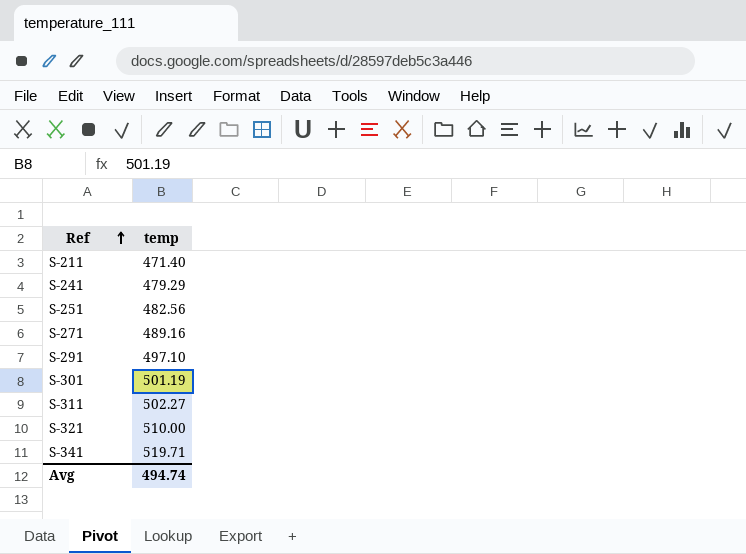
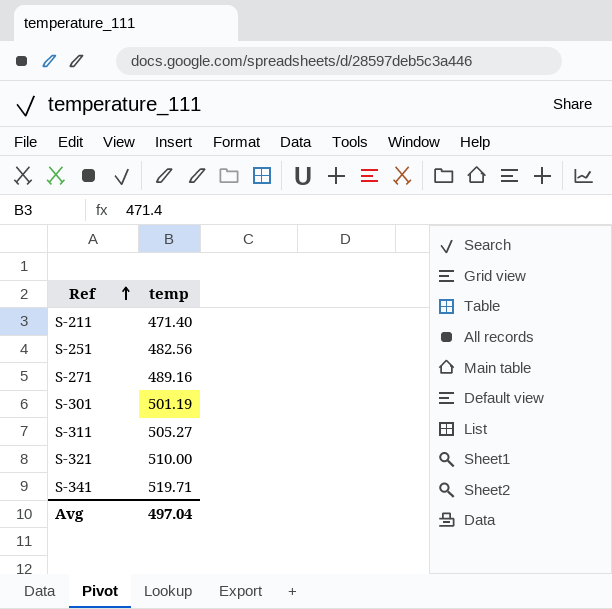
row S-241: 479.29 -> none
row S-291: 497.10 -> none
S-311 | temp: 502.27 -> 505.27
Avg | temp: 494.74 -> 497.04

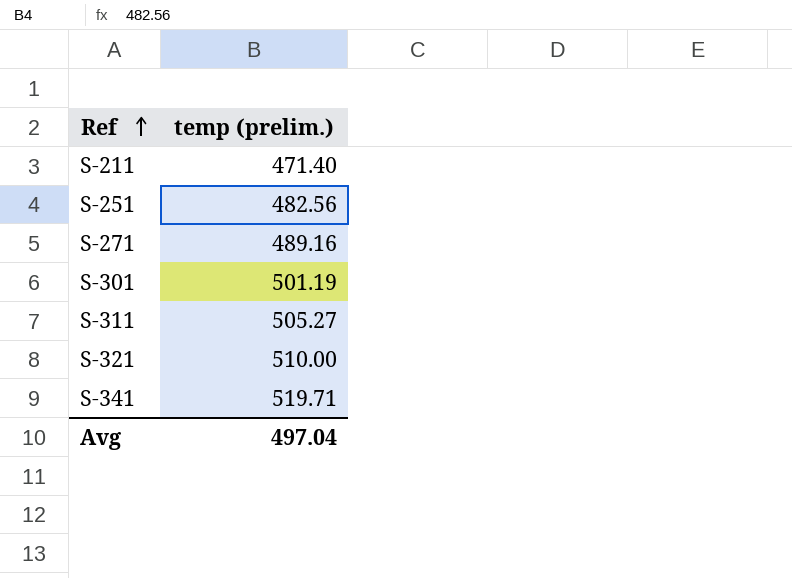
column name: temp -> temp (prelim.)

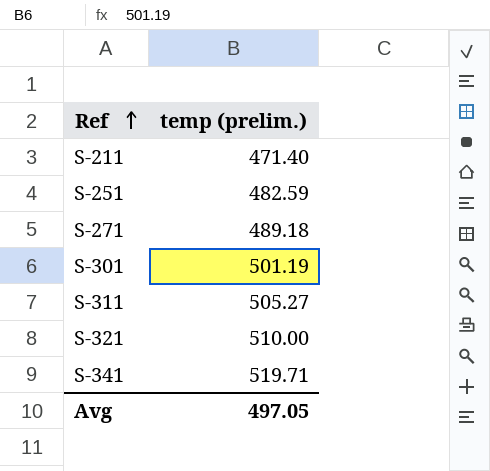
S-251 | temp (prelim.): 482.56 -> 482.59
S-271 | temp (prelim.): 489.16 -> 489.18
Avg | temp (prelim.): 497.04 -> 497.05

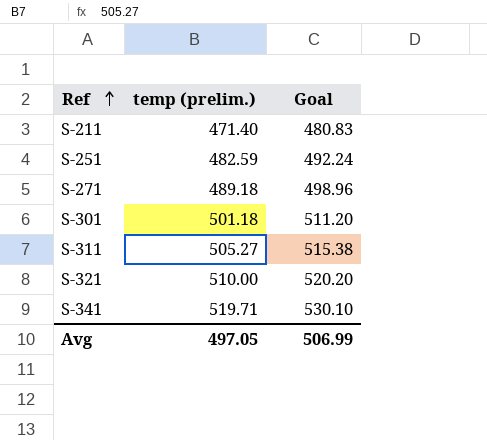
column Goal | formula: none -> [temp (prelim.)] * 1.02
S-301 | temp (prelim.): 501.19 -> 501.18

